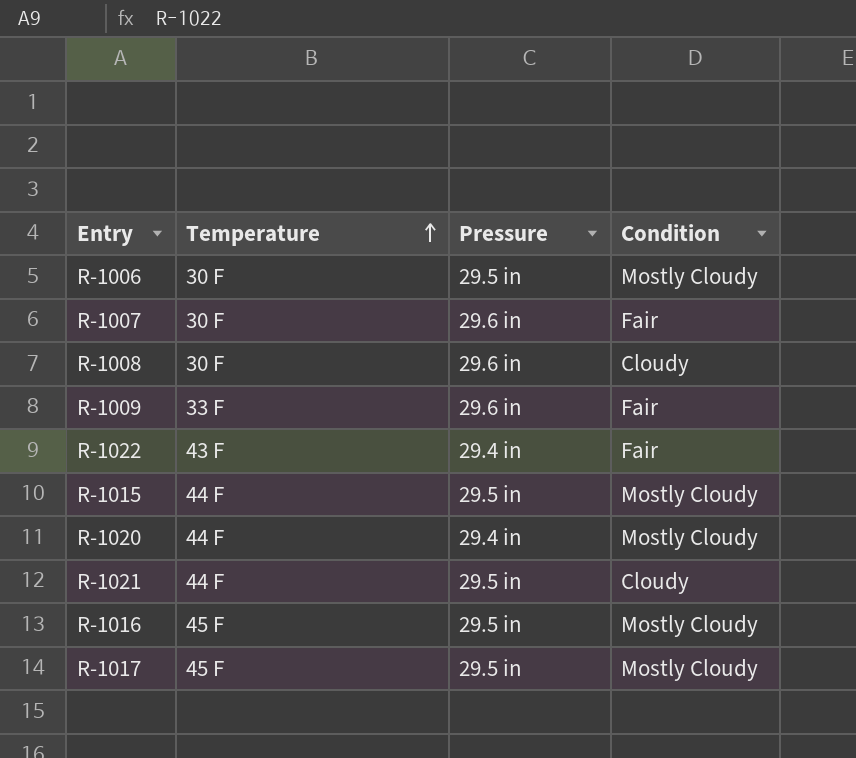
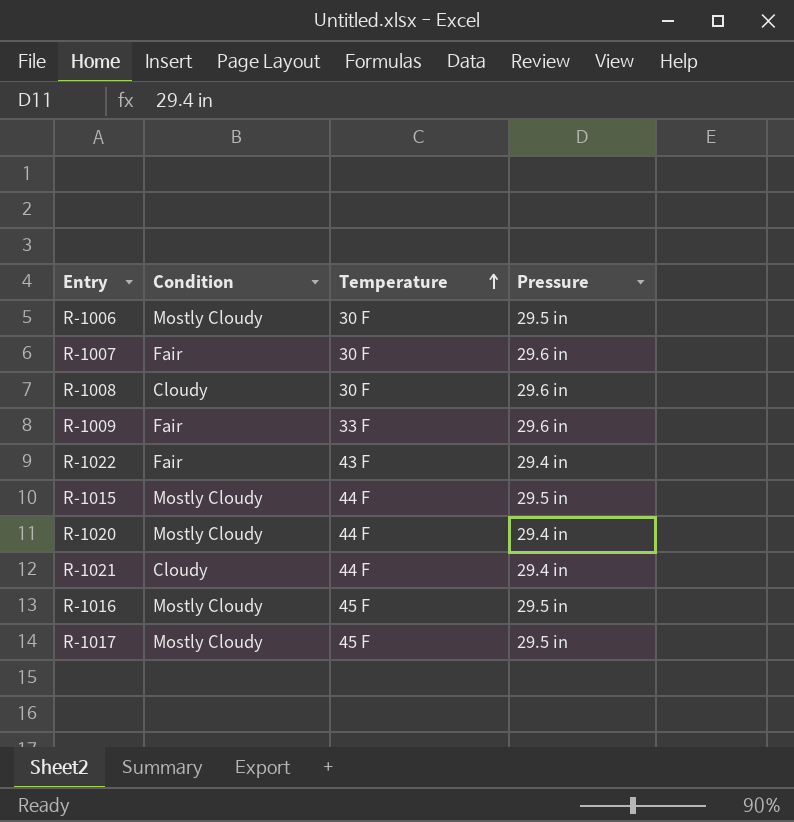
column Condition | position: 4 -> 2
R-1021 | Pressure: 29.5 in -> 29.4 in

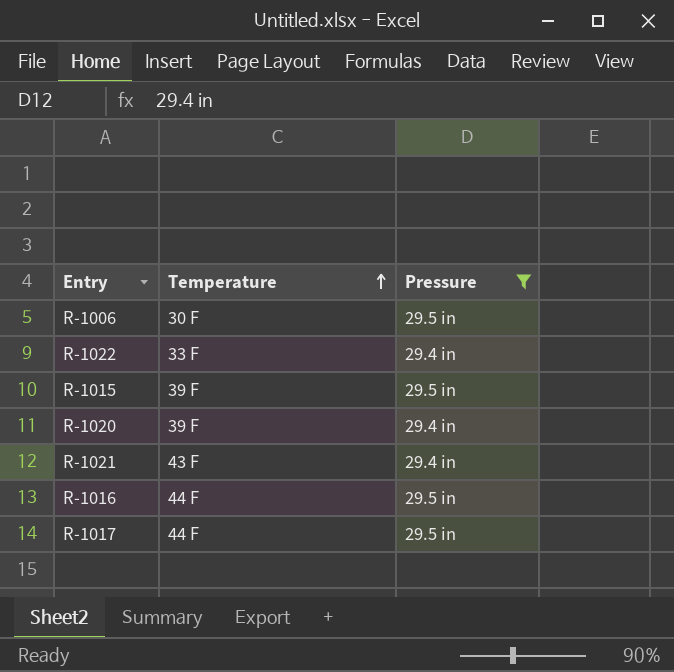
filter: none -> Pressure != 29.6 in
column Condition | position: 2 -> none
R-1022 | Temperature: 43 F -> 33 F
R-1015 | Temperature: 44 F -> 39 F
R-1020 | Temperature: 44 F -> 39 F
R-1021 | Temperature: 44 F -> 43 F
R-1016 | Temperature: 45 F -> 44 F
R-1017 | Temperature: 45 F -> 44 F

